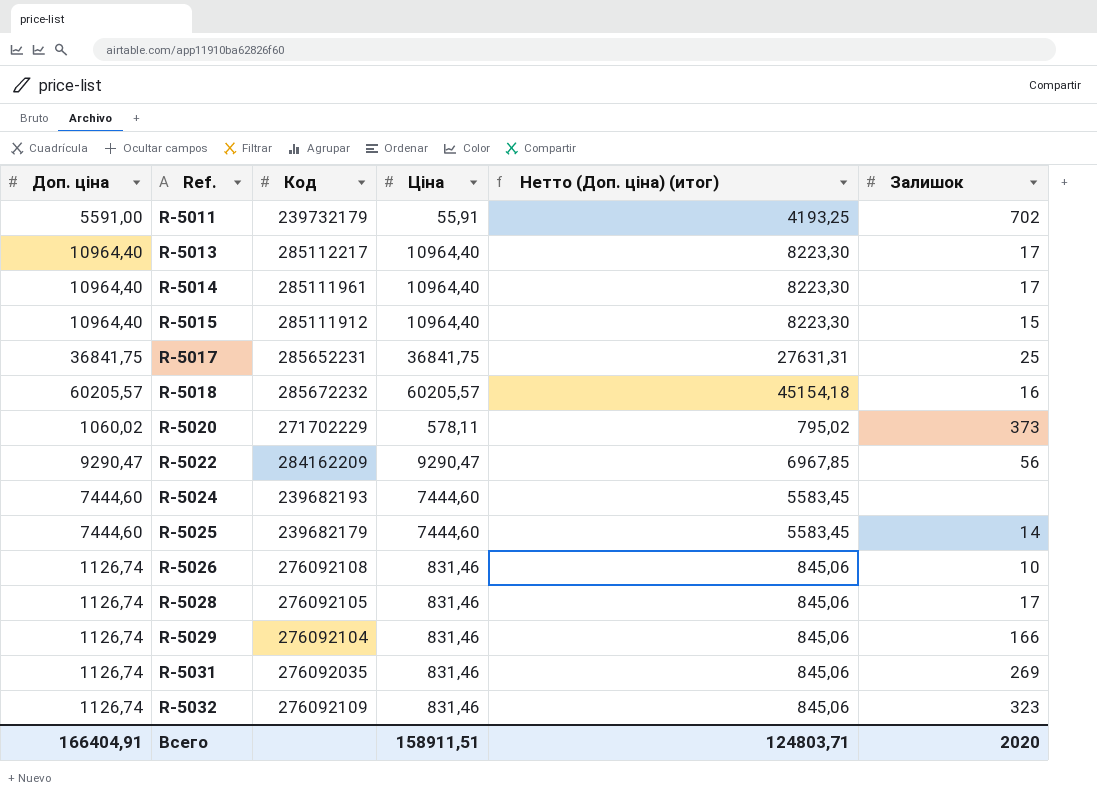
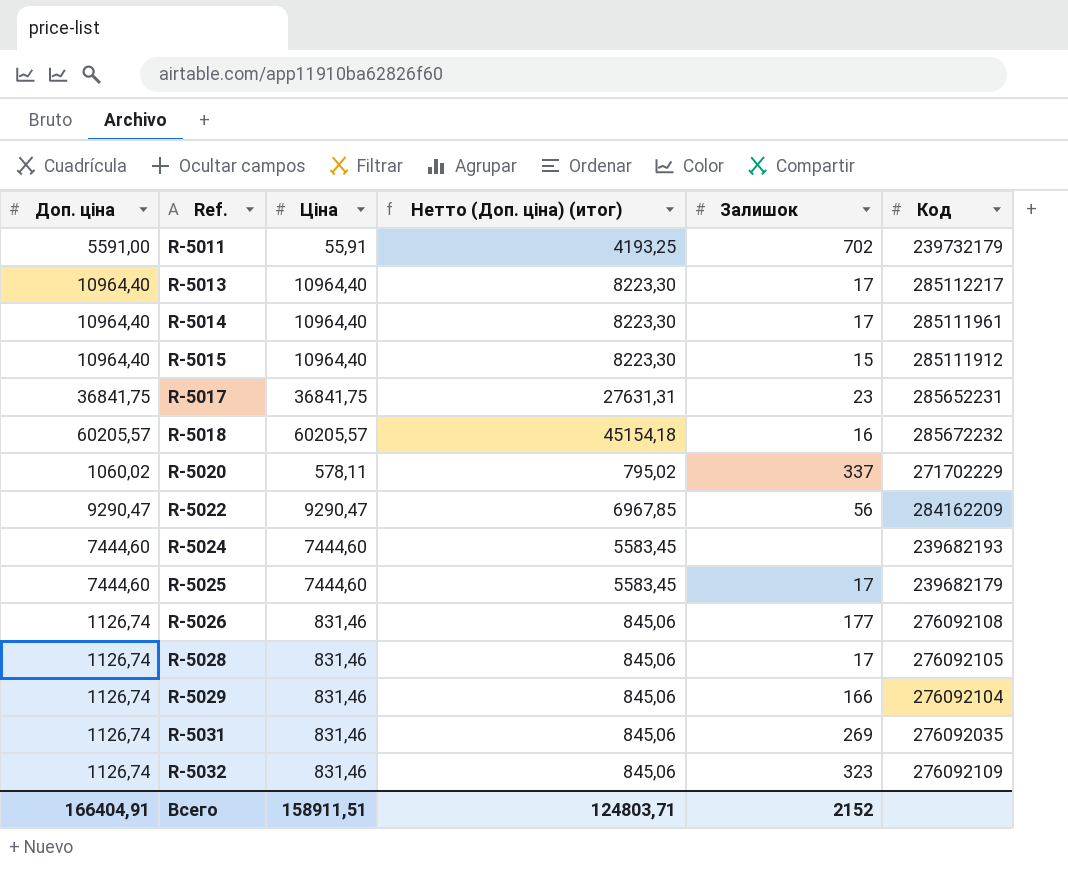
column Код | position: 3 -> 6
R-5017 | Залишок: 25 -> 23
R-5020 | Залишок: 373 -> 337
R-5025 | Залишок: 14 -> 17
R-5026 | Залишок: 10 -> 177
Всего | Залишок: 2020 -> 2152

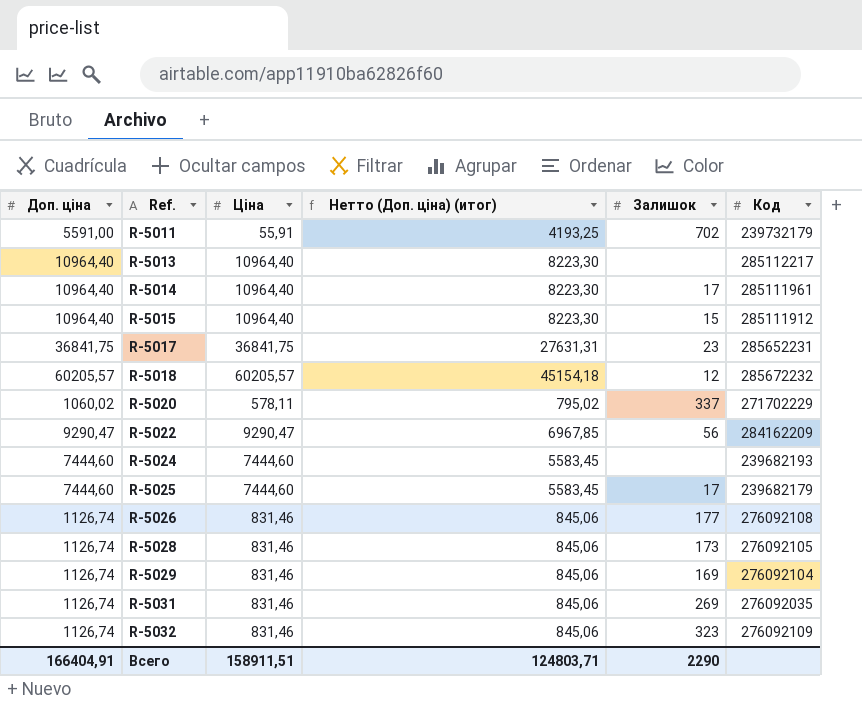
R-5013 | Залишок: 17 -> none
R-5018 | Залишок: 16 -> 12
R-5028 | Залишок: 17 -> 173
R-5029 | Залишок: 166 -> 169
Всего | Залишок: 2152 -> 2290

